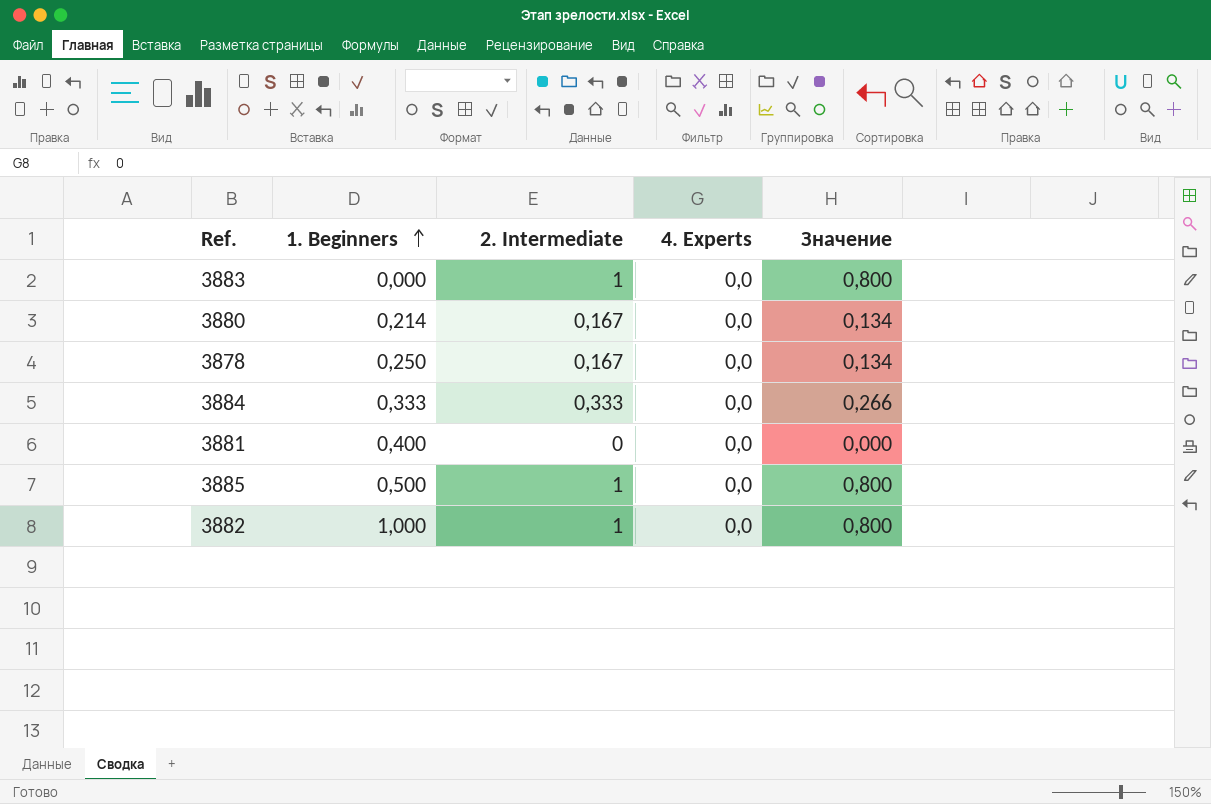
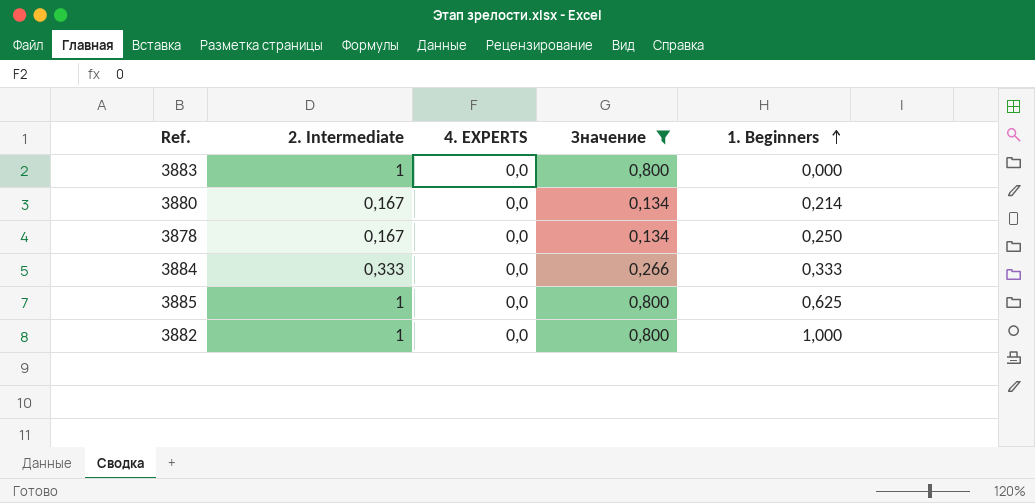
filter: none -> Значение != 0,000
column name: 4. Experts -> 4. EXPERTS
column 1. Beginners | position: 2 -> 5
3885 | 1. Beginners: 0,500 -> 0,625

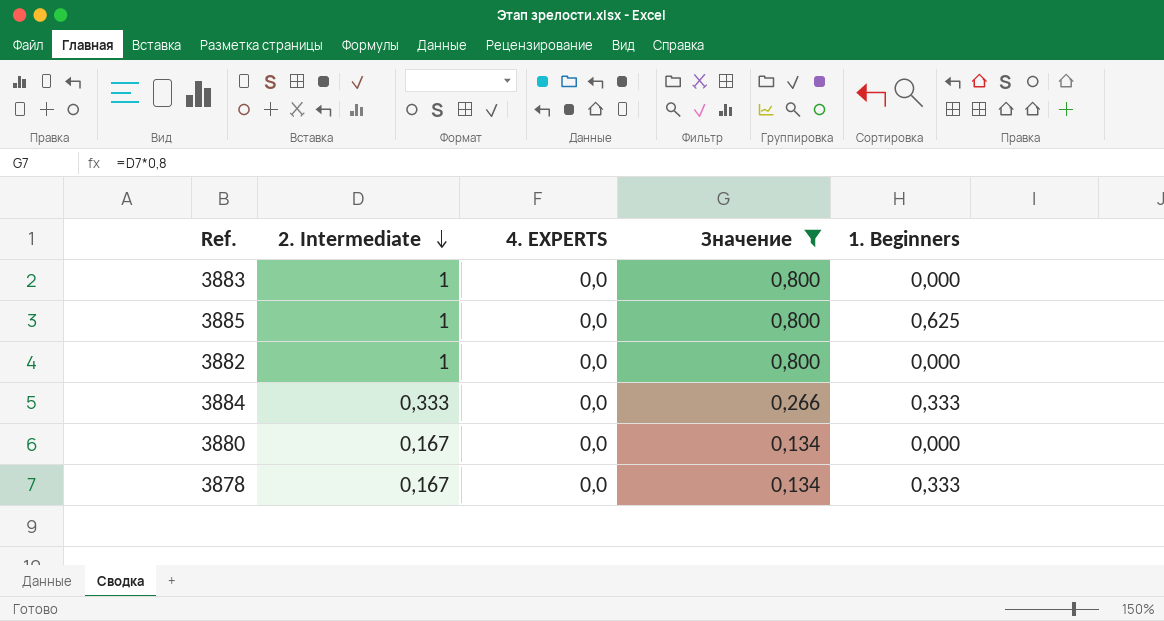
row order: 1. Beginners ascending -> 2. Intermediate descending
3882 | 1. Beginners: 1,000 -> 0,000
3880 | 1. Beginners: 0,214 -> 0,000
3878 | 1. Beginners: 0,250 -> 0,333

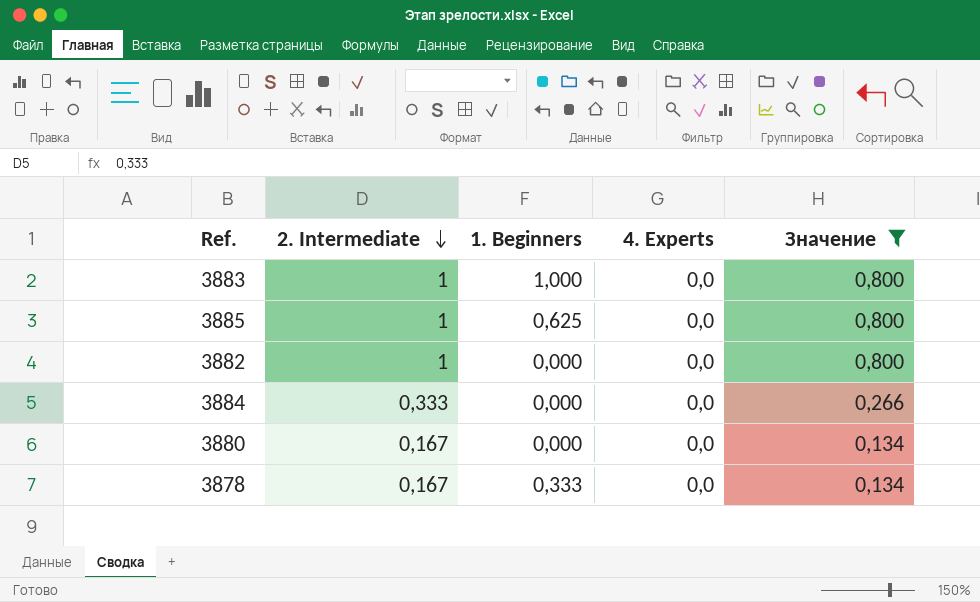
column 1. Beginners | position: 5 -> 3
column name: 4. EXPERTS -> 4. Experts
3883 | 1. Beginners: 0,000 -> 1,000
3884 | 1. Beginners: 0,333 -> 0,000

